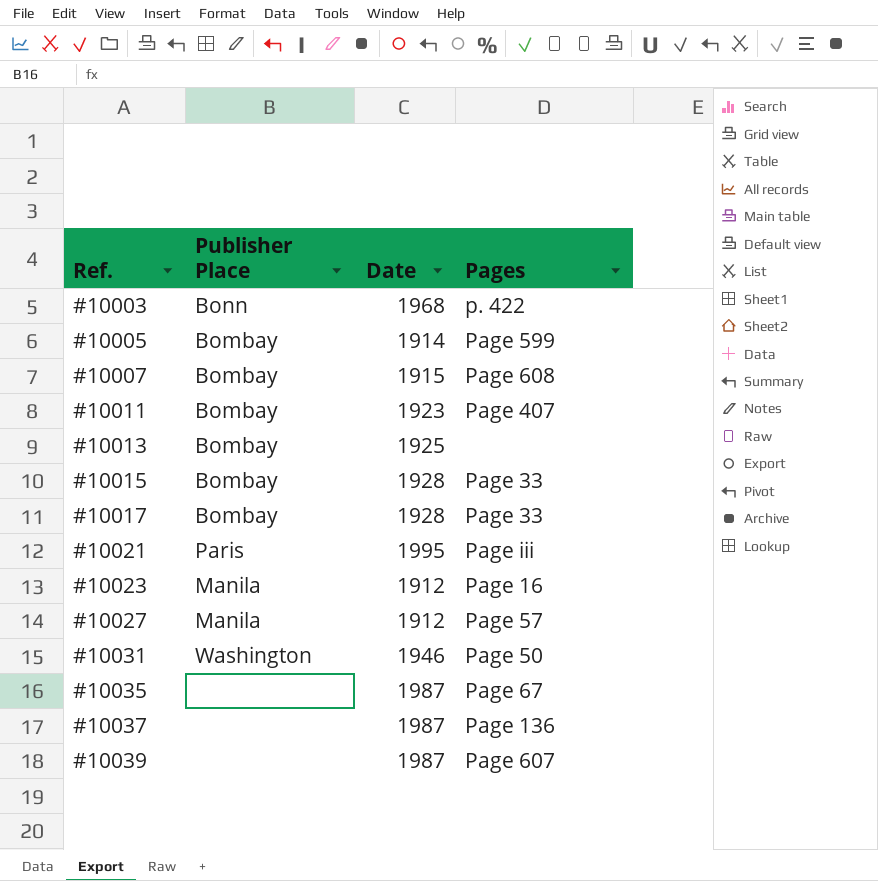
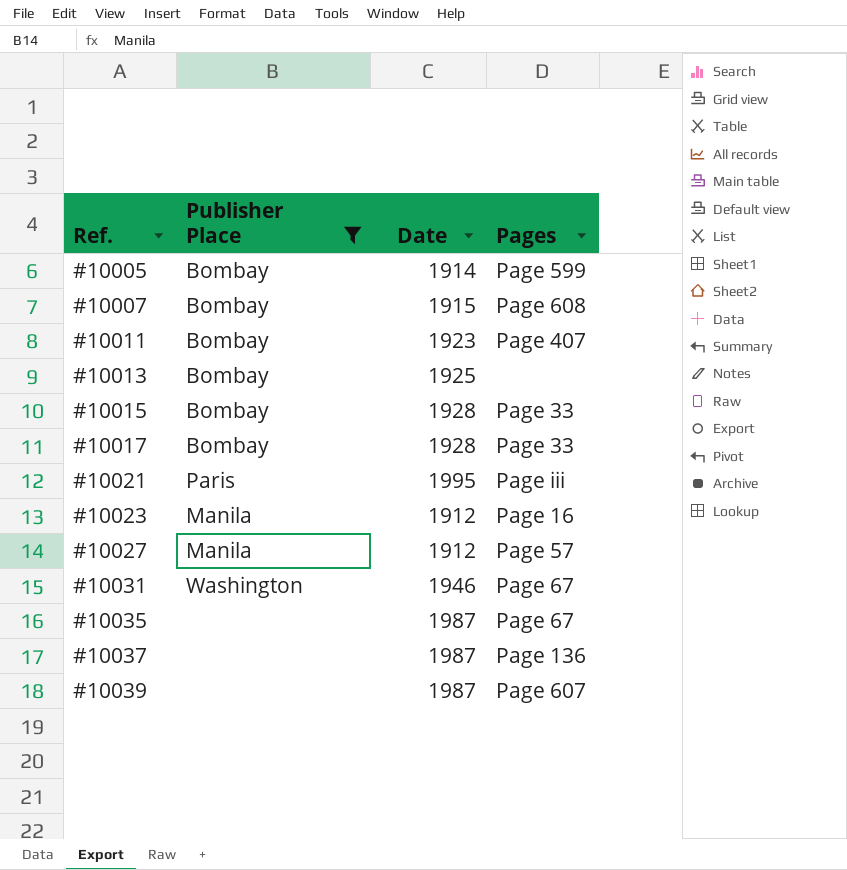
filter: none -> Publisher Place != Bonn
#10031 | Pages: Page 50 -> Page 67

